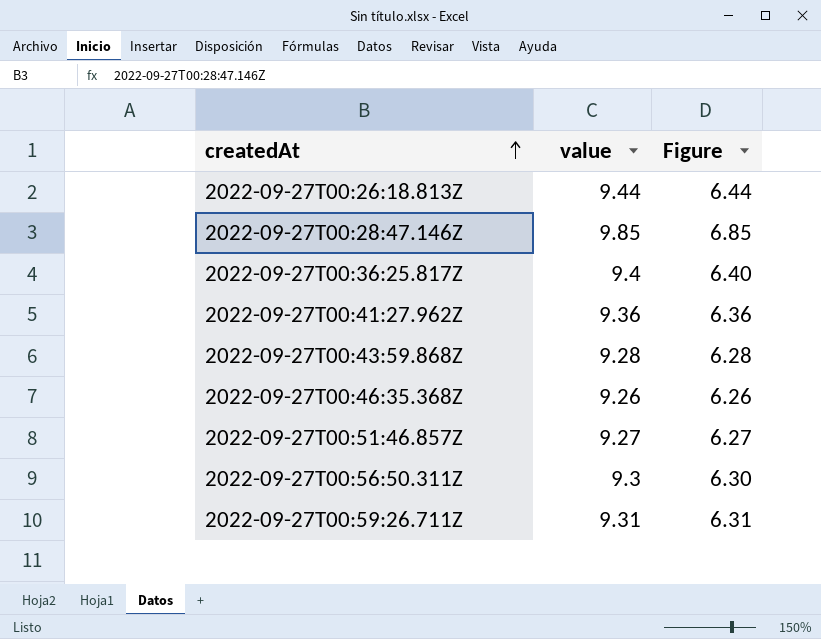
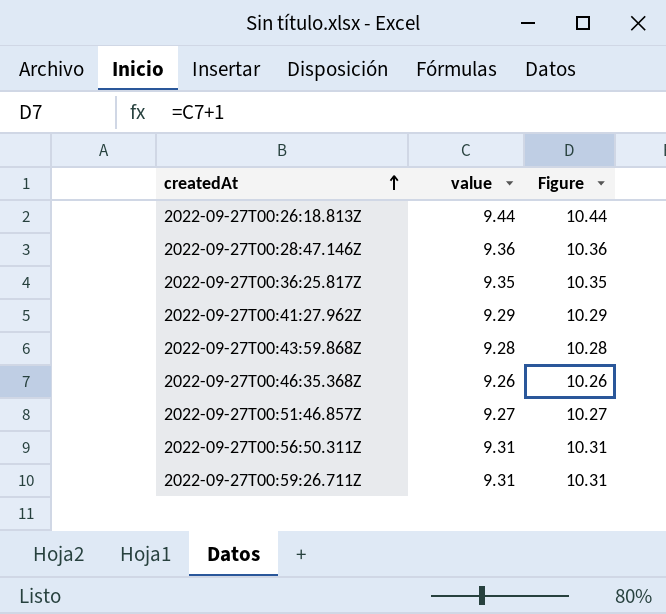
column Figure | formula: [value] - 3 -> [value] + 1
2022-09-27T00:28:47.146Z | value: 9.85 -> 9.36
2022-09-27T00:36:25.817Z | value: 9.4 -> 9.35
2022-09-27T00:41:27.962Z | value: 9.36 -> 9.29
2022-09-27T00:56:50.311Z | value: 9.3 -> 9.31

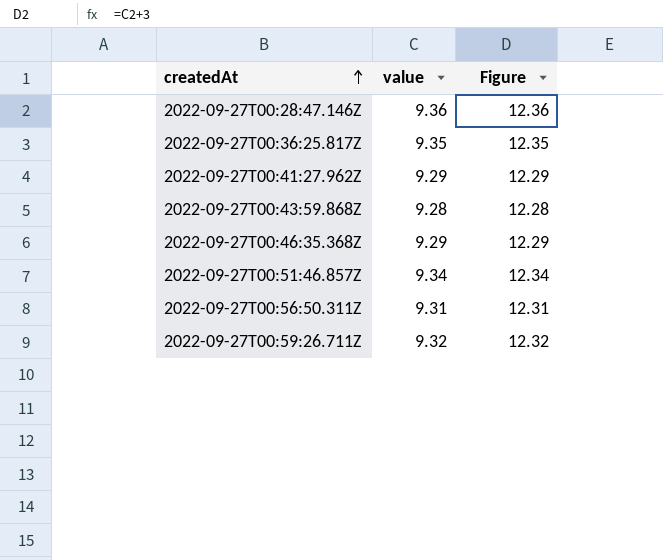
column Figure | formula: [value] + 1 -> [value] + 3
row 2022-09-27T00:26:18.813Z: 9.44 | 10.44 -> none
2022-09-27T00:46:35.368Z | value: 9.26 -> 9.29
2022-09-27T00:51:46.857Z | value: 9.27 -> 9.34
2022-09-27T00:59:26.711Z | value: 9.31 -> 9.32

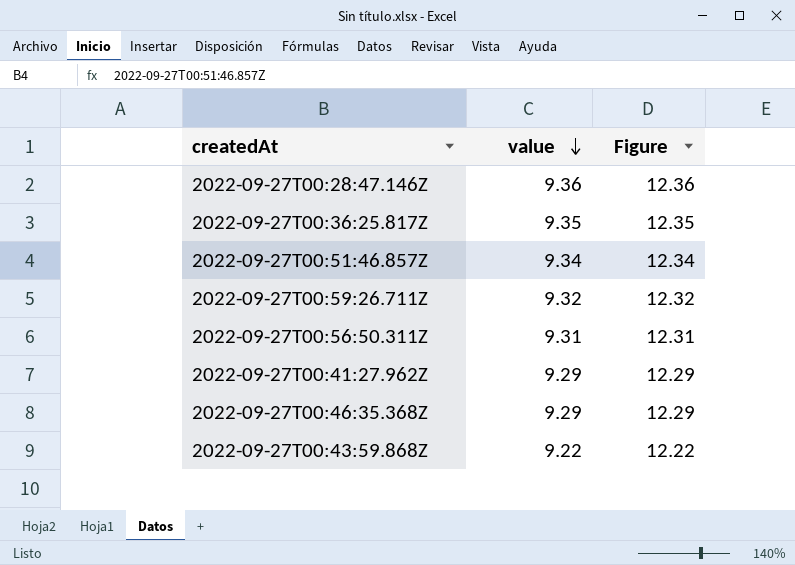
row order: createdAt ascending -> value descending
2022-09-27T00:43:59.868Z | value: 9.28 -> 9.22
2022-09-27T00:43:59.868Z | Figure: 12.28 -> 12.22

